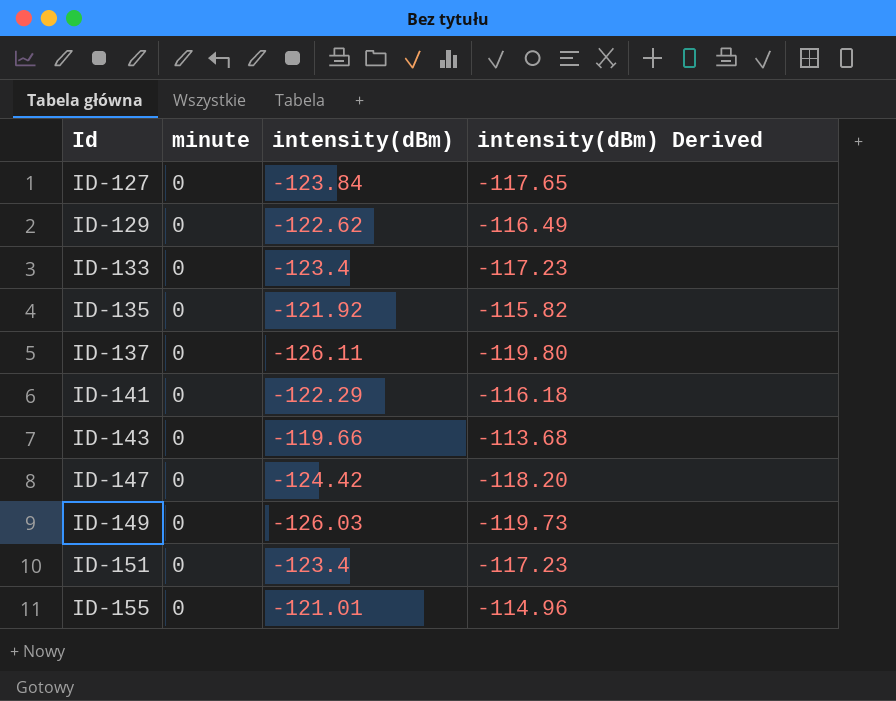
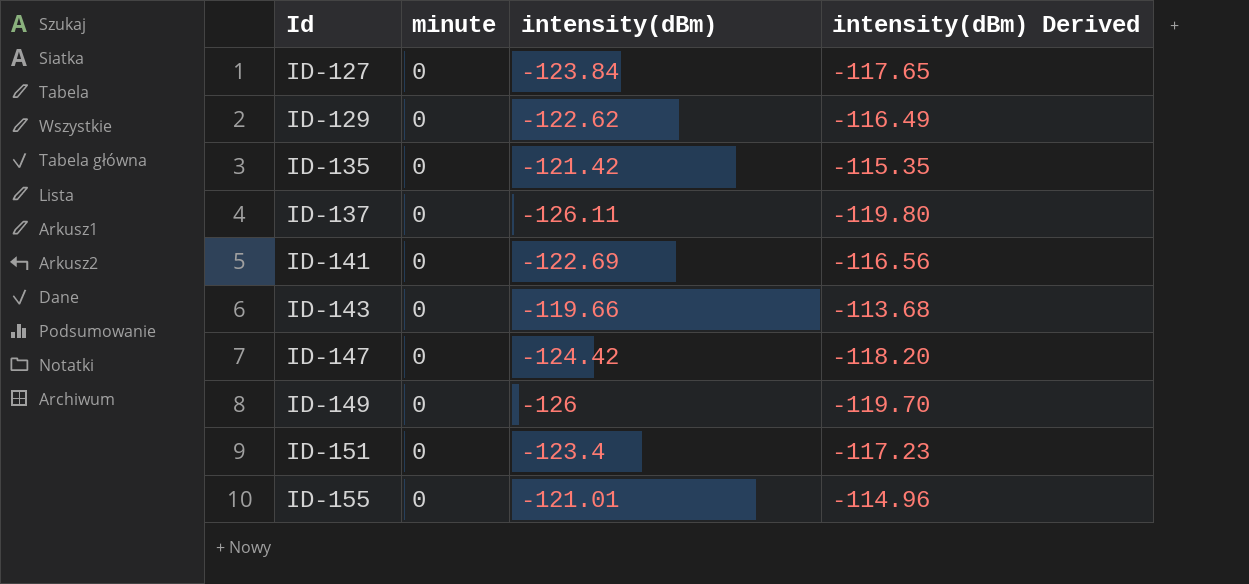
row ID-133: 0 | -123.4 | -117.23 -> none
ID-135 | intensity(dBm): -121.92 -> -121.42
ID-135 | intensity(dBm) Derived: -115.82 -> -115.35
ID-141 | intensity(dBm): -122.29 -> -122.69
ID-141 | intensity(dBm) Derived: -116.18 -> -116.56
ID-149 | intensity(dBm): -126.03 -> -126
ID-149 | intensity(dBm) Derived: -119.73 -> -119.70

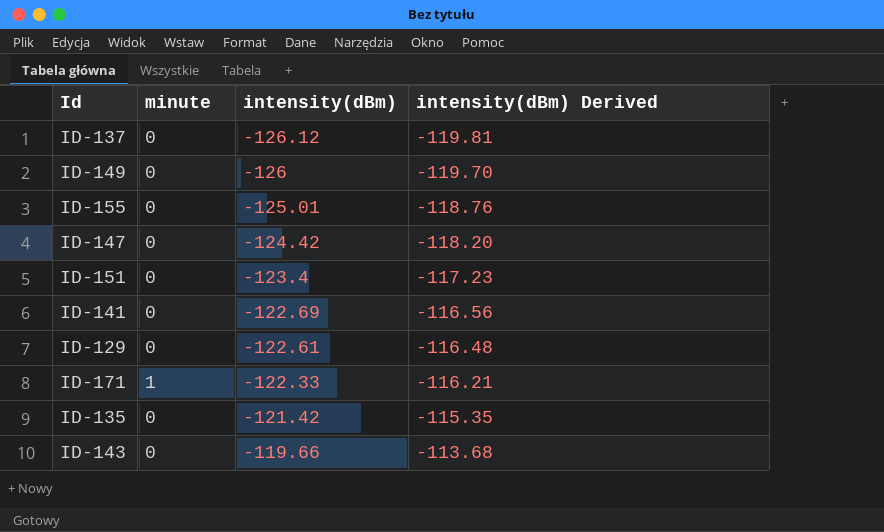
row order: Id ascending -> intensity(dBm) ascending
row ID-127: 0 | -123.84 | -117.65 -> none
ID-137 | intensity(dBm): -126.11 -> -126.12
ID-137 | intensity(dBm) Derived: -119.80 -> -119.81
ID-155 | intensity(dBm): -121.01 -> -125.01
ID-155 | intensity(dBm) Derived: -114.96 -> -118.76
ID-129 | intensity(dBm): -122.62 -> -122.61
ID-129 | intensity(dBm) Derived: -116.49 -> -116.48
row ID-171: none -> 1 | -122.33 | -116.21

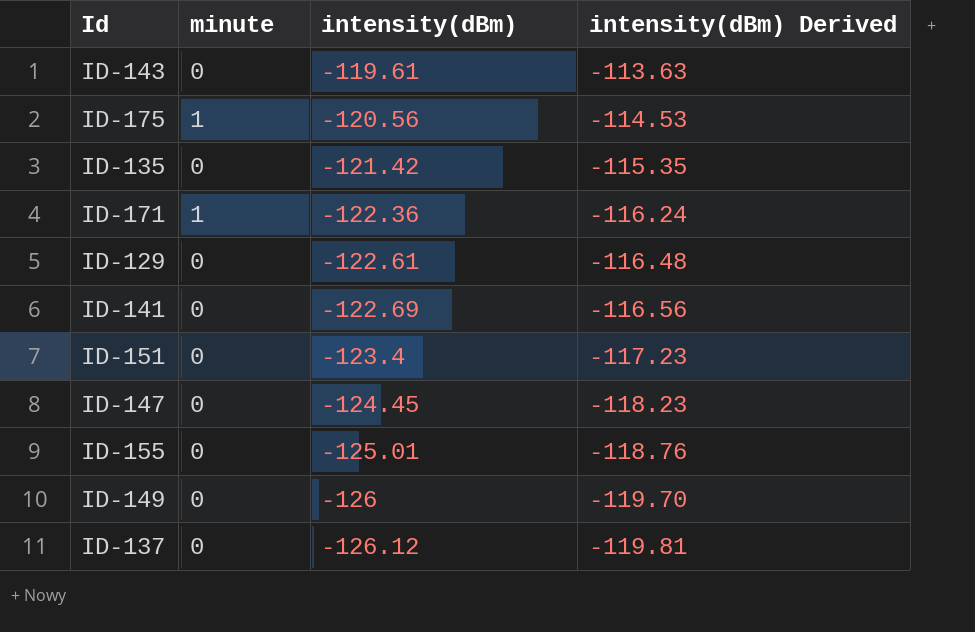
row order: intensity(dBm) ascending -> intensity(dBm) descending
ID-143 | intensity(dBm): -119.66 -> -119.61
ID-143 | intensity(dBm) Derived: -113.68 -> -113.63
row ID-175: none -> 1 | -120.56 | -114.53
ID-171 | intensity(dBm): -122.33 -> -122.36
ID-171 | intensity(dBm) Derived: -116.21 -> -116.24
ID-147 | intensity(dBm): -124.42 -> -124.45
ID-147 | intensity(dBm) Derived: -118.20 -> -118.23

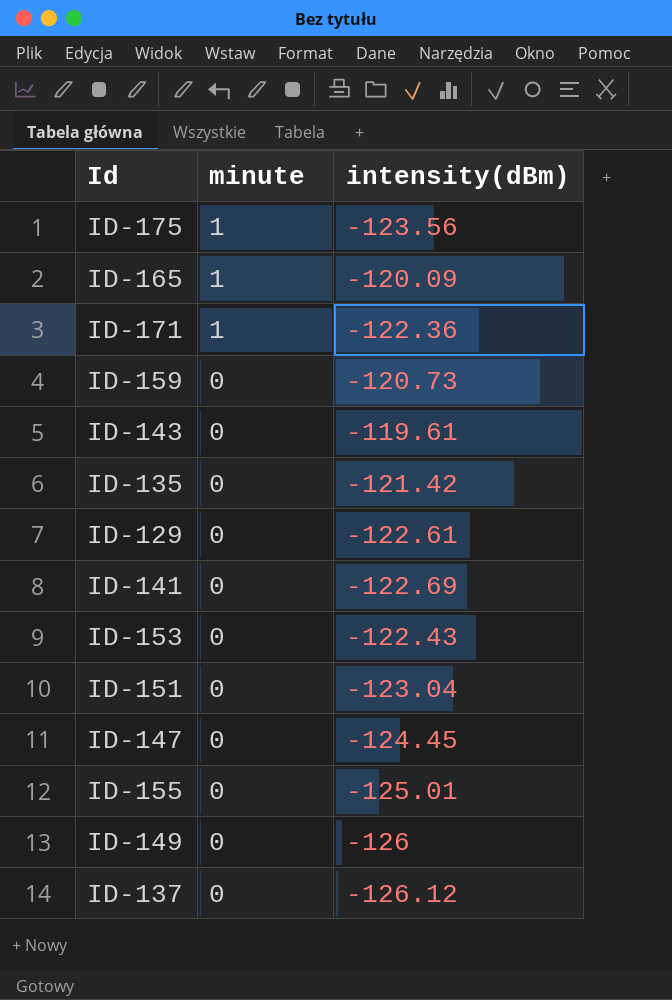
row order: intensity(dBm) descending -> minute descending
column intensity(dBm) Derived | formula: [intensity(dBm)] * 0.95 -> none
ID-175 | intensity(dBm): -120.56 -> -123.56
row ID-165: none -> 1 | -120.09
row ID-159: none -> 0 | -120.73
row ID-153: none -> 0 | -122.43
ID-151 | intensity(dBm): -123.4 -> -123.04

